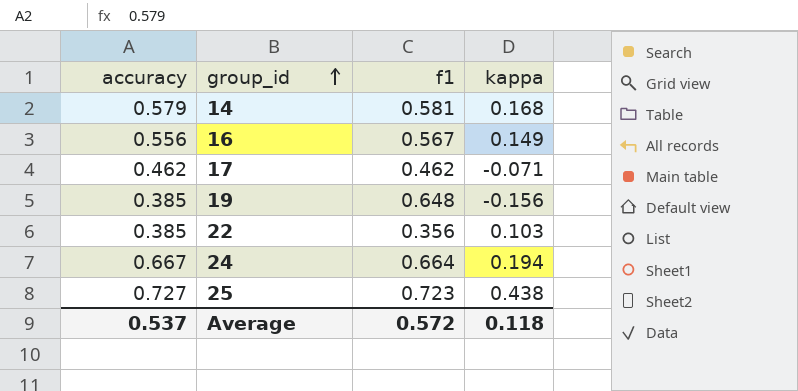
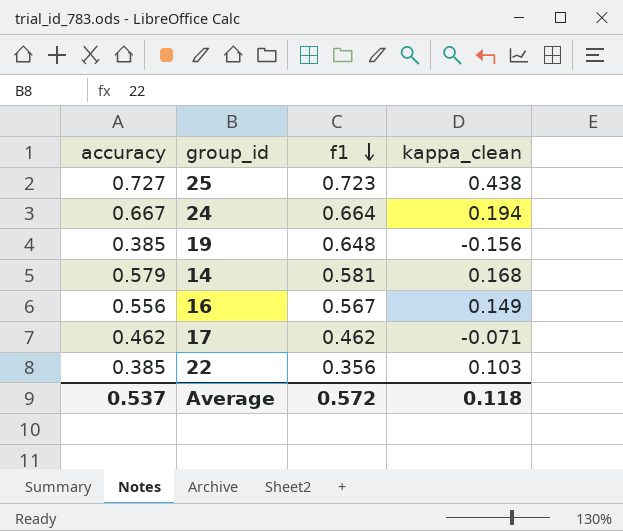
row order: group_id ascending -> f1 descending
column name: kappa -> kappa_clean

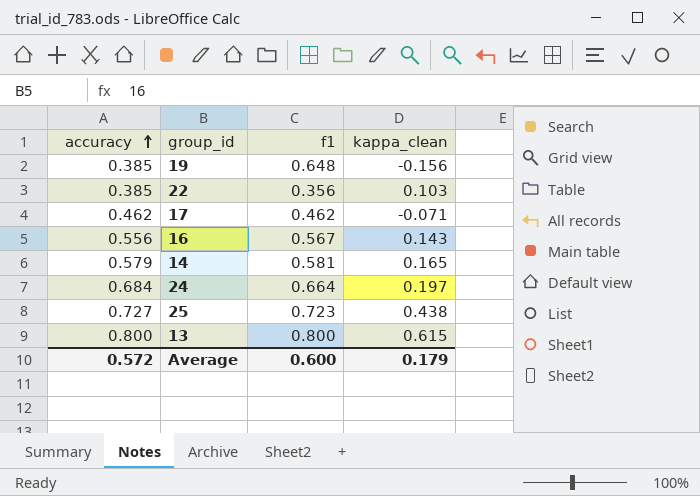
row order: f1 descending -> accuracy ascending
16 | kappa_clean: 0.149 -> 0.143
14 | kappa_clean: 0.168 -> 0.165
24 | accuracy: 0.667 -> 0.684
24 | kappa_clean: 0.194 -> 0.197
row 13: none -> 0.800 | 0.800 | 0.615
Average | accuracy: 0.537 -> 0.572
Average | f1: 0.572 -> 0.600
Average | kappa_clean: 0.118 -> 0.179

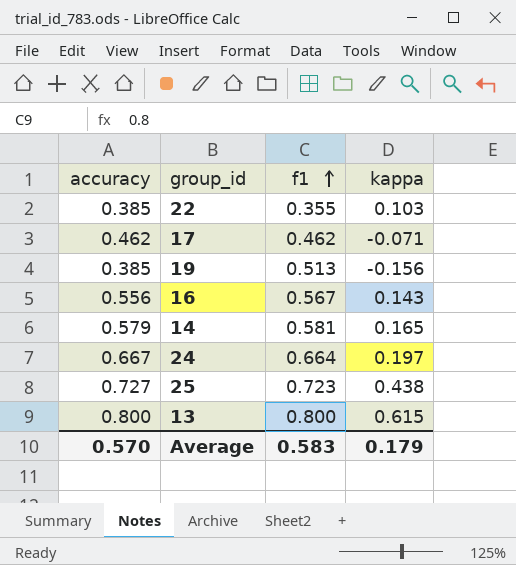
row order: accuracy ascending -> f1 ascending
column name: kappa_clean -> kappa
22 | f1: 0.356 -> 0.355
19 | f1: 0.648 -> 0.513
24 | accuracy: 0.684 -> 0.667
Average | accuracy: 0.572 -> 0.570
Average | f1: 0.600 -> 0.583

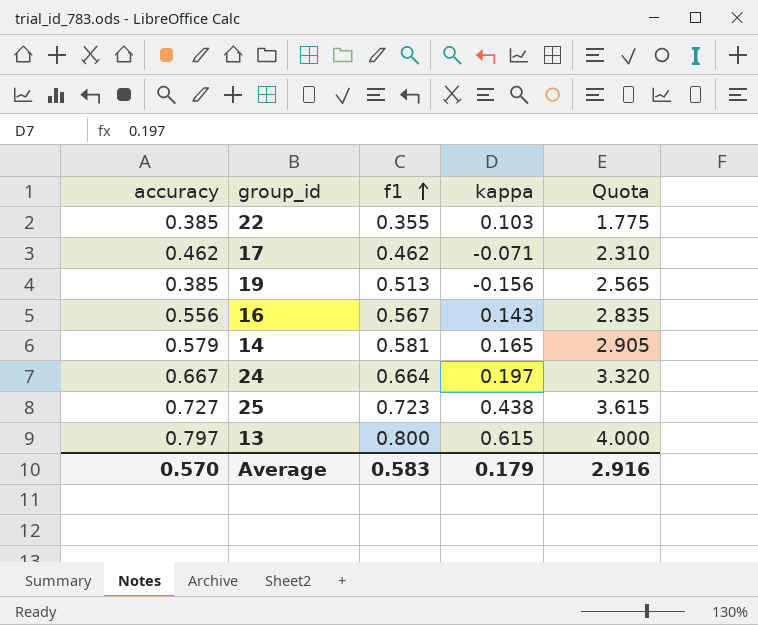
column Quota | formula: none -> [f1] * 5
13 | accuracy: 0.800 -> 0.797

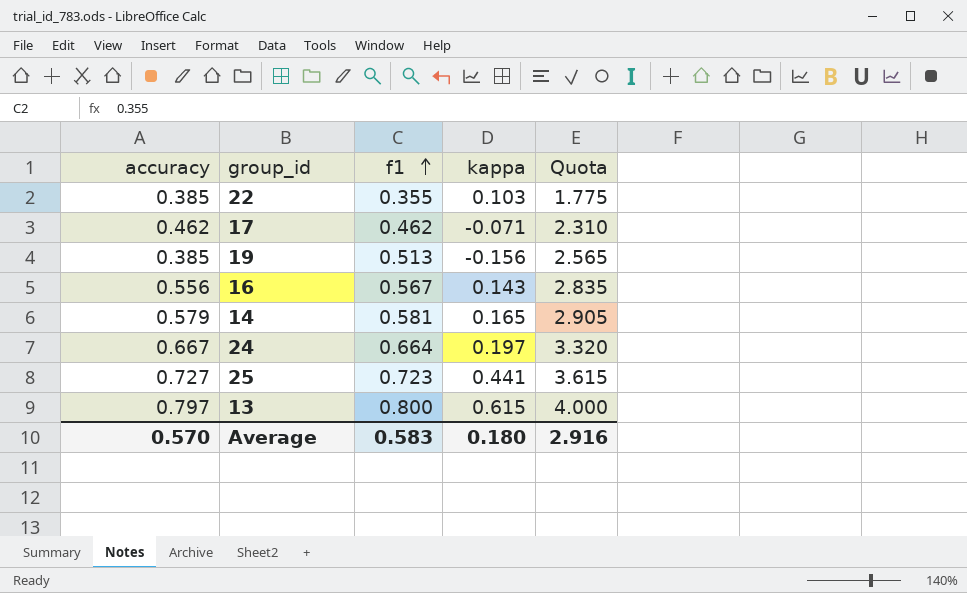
25 | kappa: 0.438 -> 0.441
Average | kappa: 0.179 -> 0.180

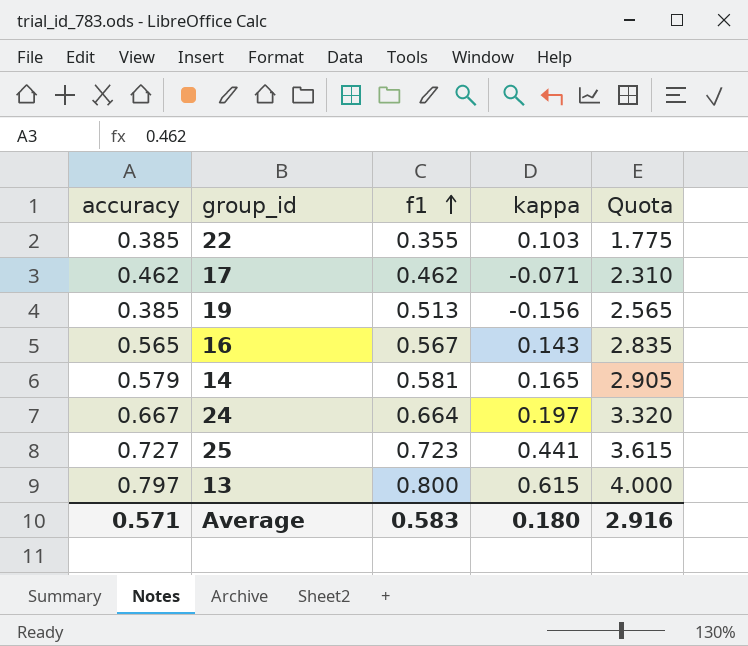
16 | accuracy: 0.556 -> 0.565
Average | accuracy: 0.570 -> 0.571

